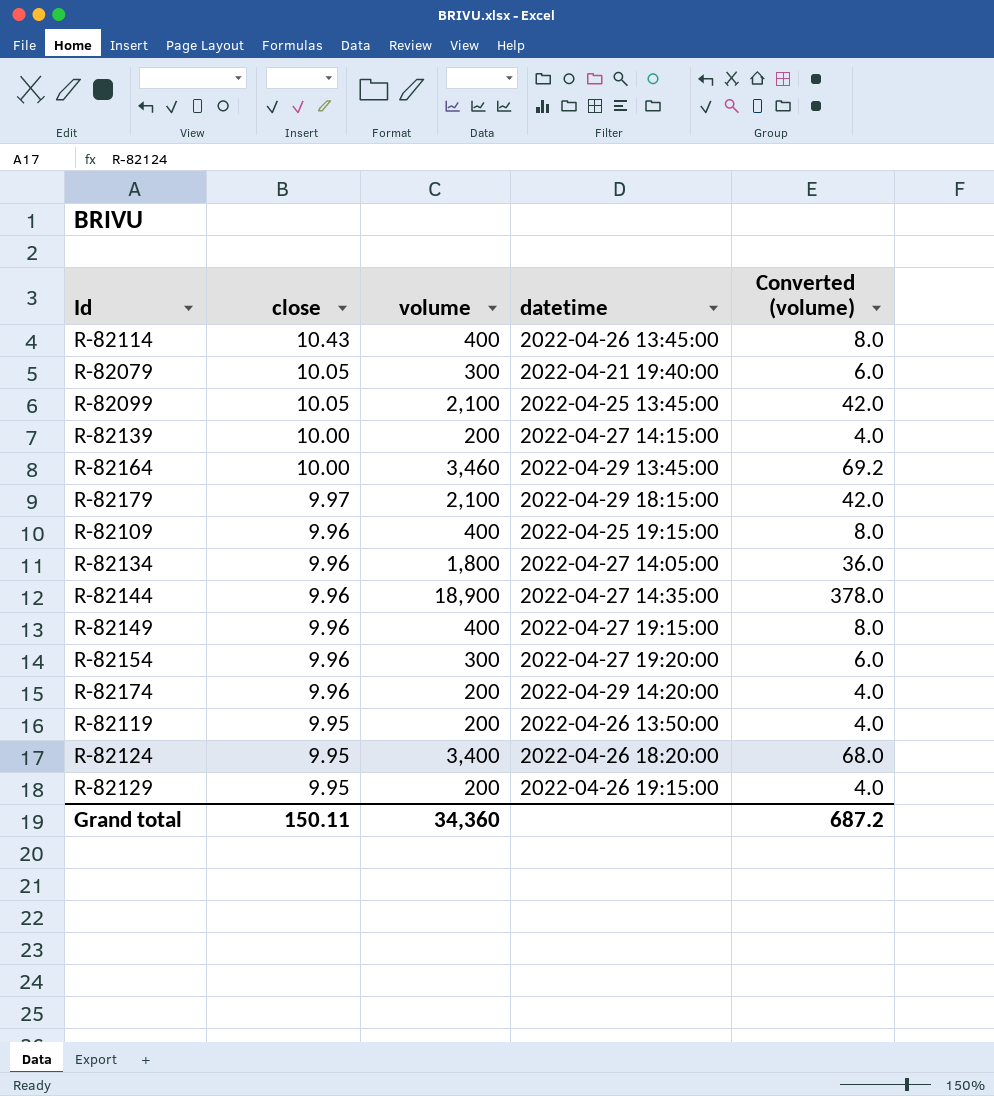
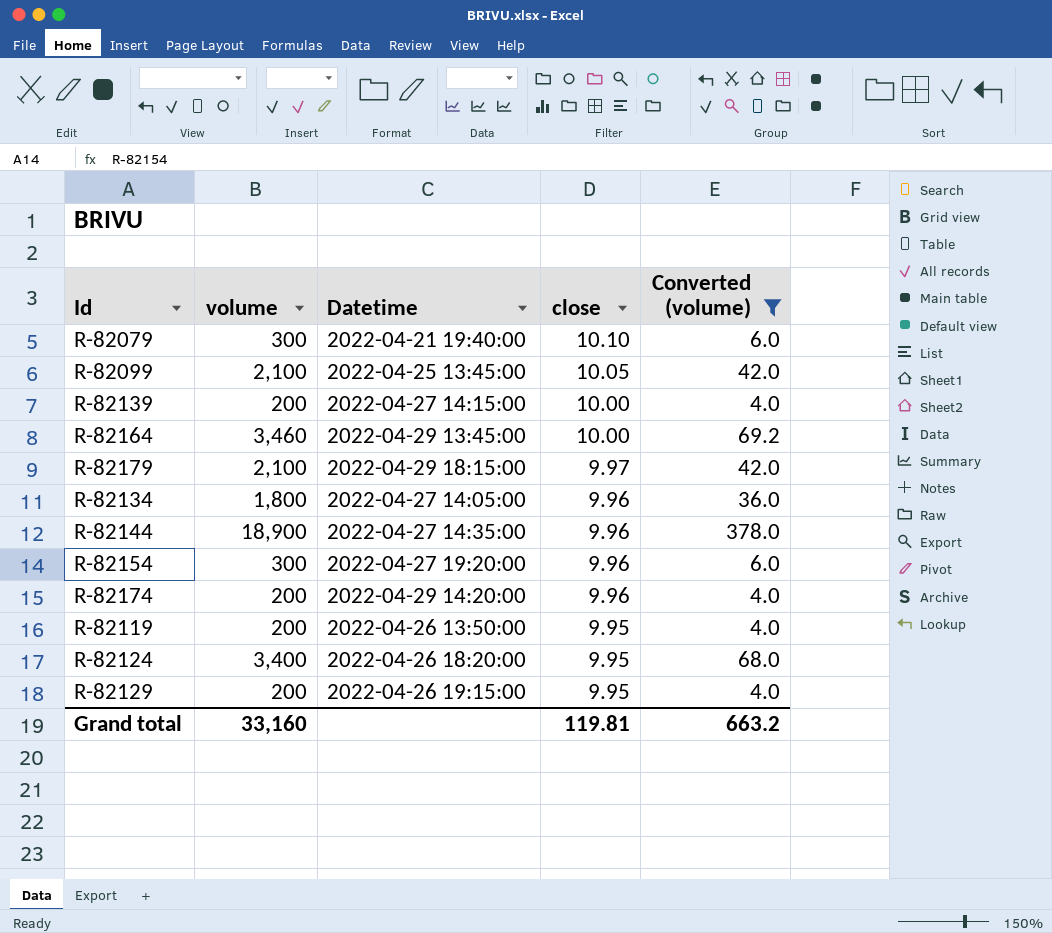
filter: none -> Converted (volume) != 8.0
column name: datetime -> Datetime
column close | position: 2 -> 4
R-82079 | close: 10.05 -> 10.10
Grand total | volume: 34,360 -> 33,160
Grand total | close: 150.11 -> 119.81
Grand total | Converted (volume): 687.2 -> 663.2

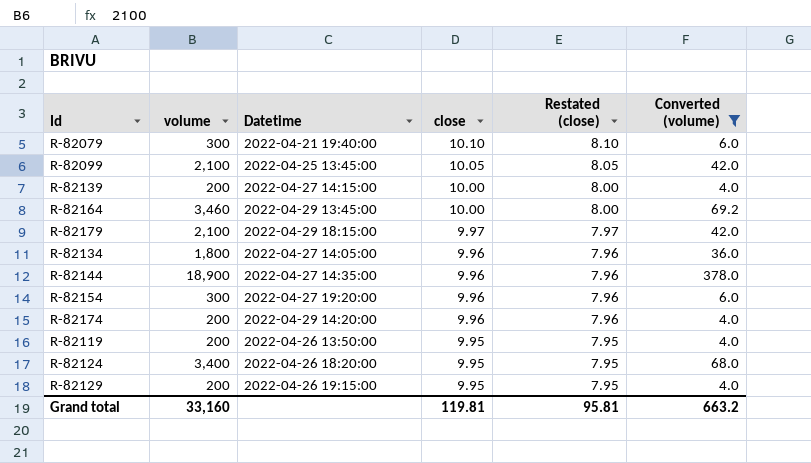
column Restated (close) | formula: none -> [close] - 2

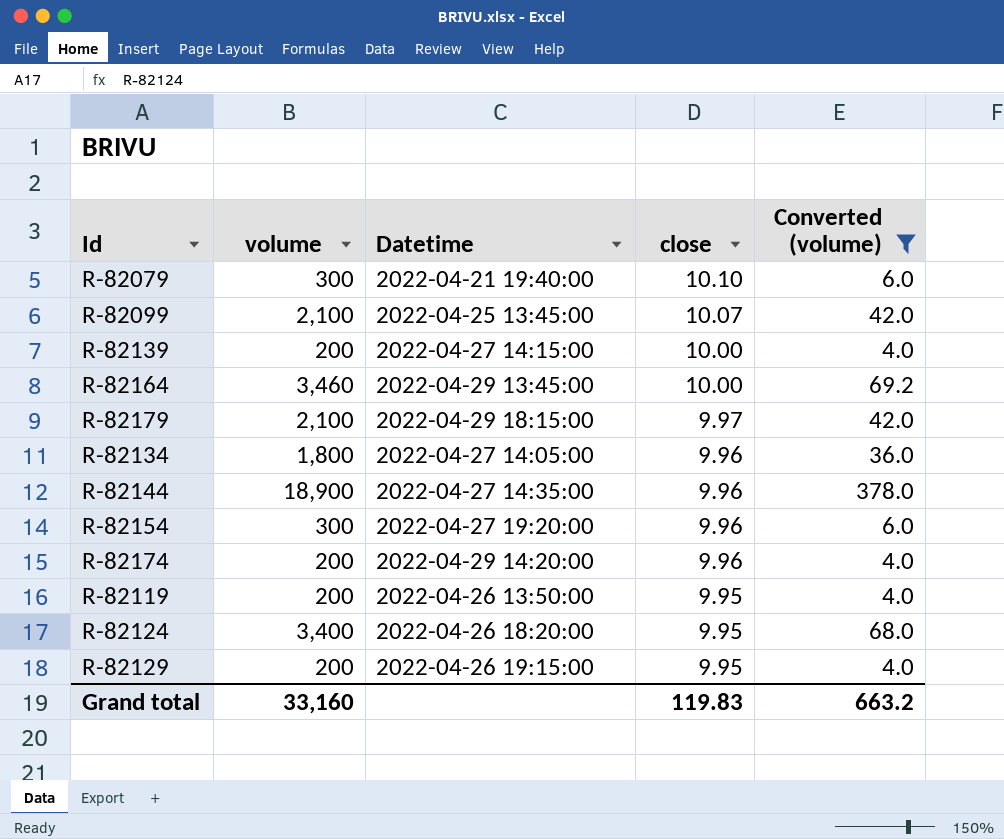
column Restated (close) | formula: [close] - 2 -> none
R-82099 | close: 10.05 -> 10.07
Grand total | close: 119.81 -> 119.83

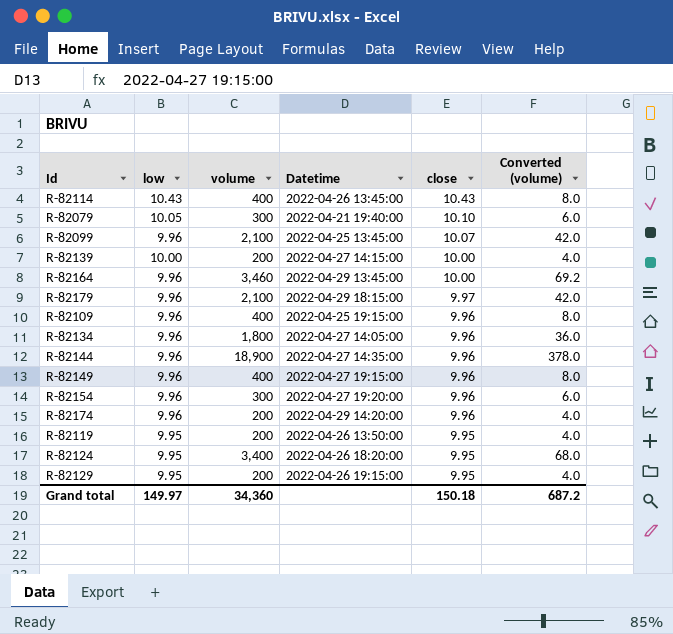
filter: Converted (volume) != 8.0 -> none
column low | position: none -> 2
Grand total | volume: 33,160 -> 34,360
Grand total | close: 119.83 -> 150.18
Grand total | Converted (volume): 663.2 -> 687.2

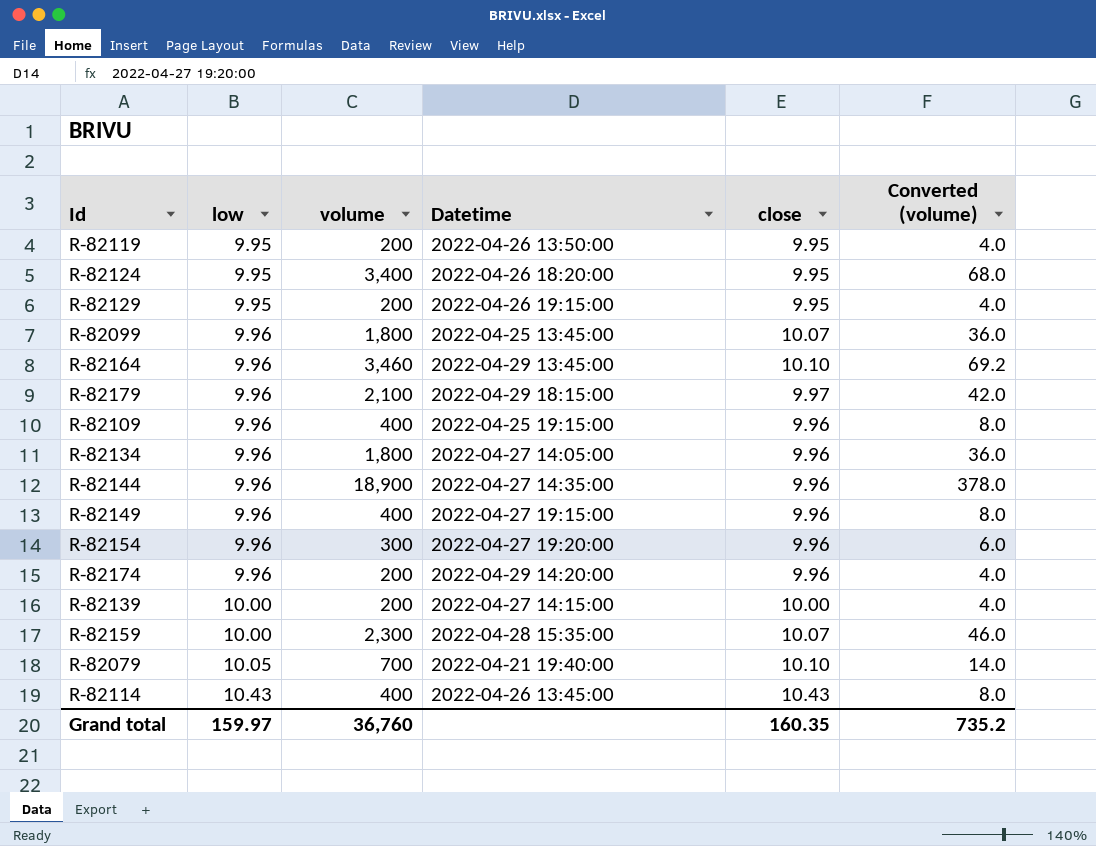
row order: close descending -> low ascending
R-82099 | volume: 2,100 -> 1,800
R-82099 | Converted (volume): 42.0 -> 36.0
R-82164 | close: 10.00 -> 10.10
row R-82159: none -> 10.00 | 2,300 | 2022-04-28 15:35:00 | 10.07 | 46.0
R-82079 | volume: 300 -> 700
R-82079 | Converted (volume): 6.0 -> 14.0
Grand total | low: 149.97 -> 159.97
Grand total | volume: 34,360 -> 36,760
Grand total | close: 150.18 -> 160.35
Grand total | Converted (volume): 687.2 -> 735.2

